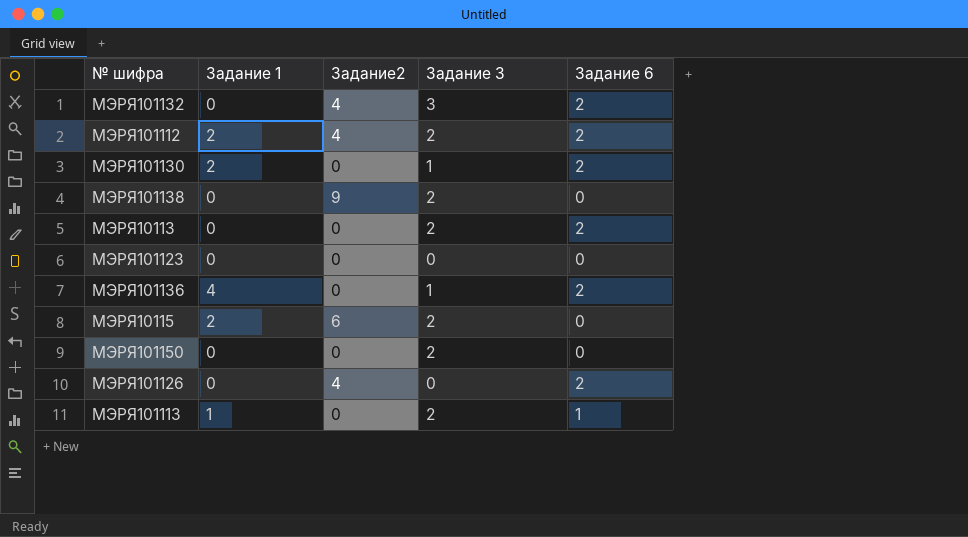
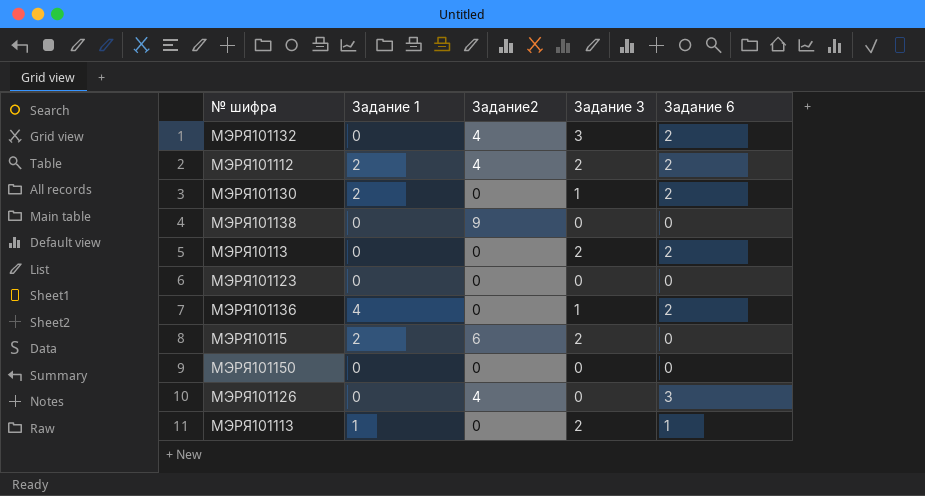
МЭРЯ101138 | Задание 3: 2 -> 0
МЭРЯ101150 | Задание 3: 2 -> 0
МЭРЯ101126 | Задание 6: 2 -> 3

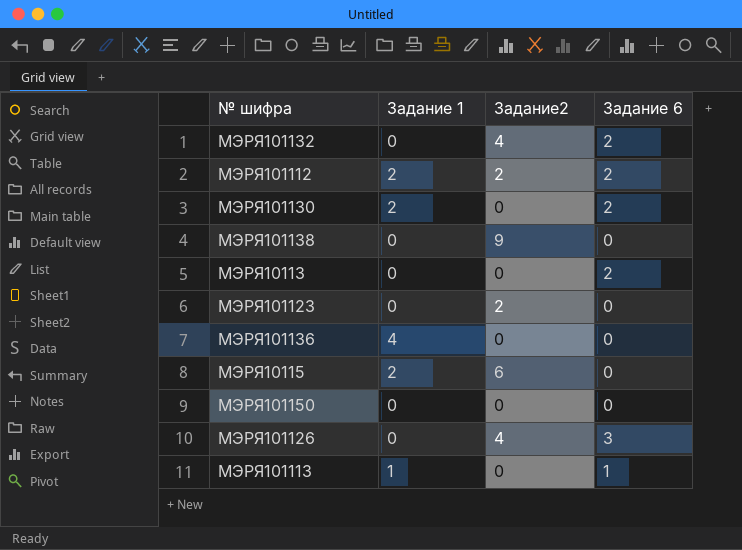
column Задание 3 | position: 4 -> none
МЭРЯ101112 | Задание2: 4 -> 2
МЭРЯ101123 | Задание2: 0 -> 2
МЭРЯ101136 | Задание 6: 2 -> 0

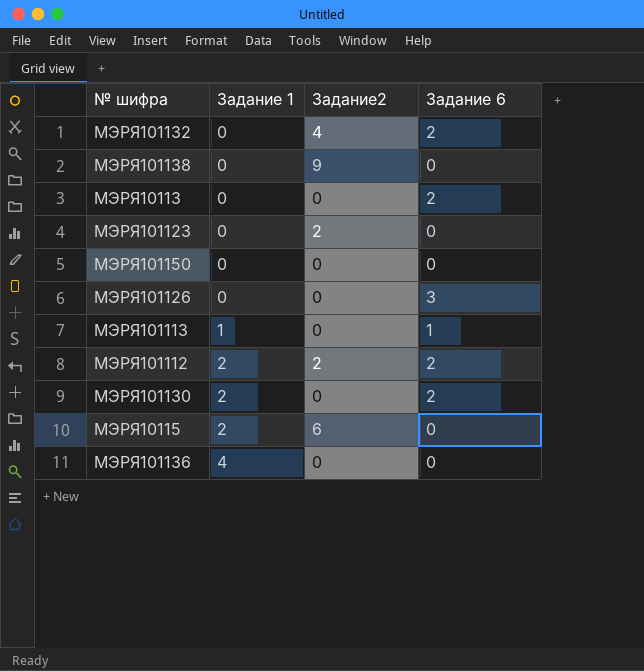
row order: none -> Задание 1 ascending
МЭРЯ101126 | Задание2: 4 -> 0

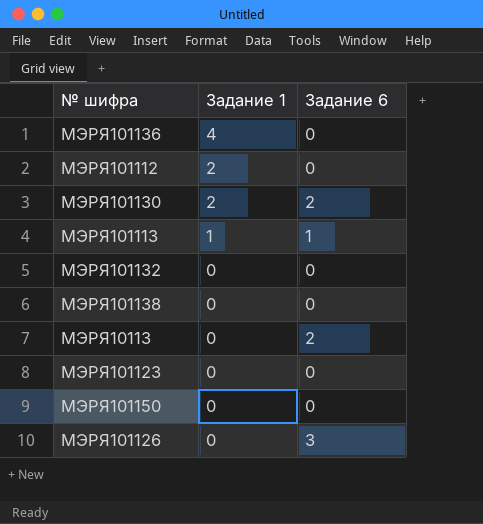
row order: Задание 1 ascending -> Задание 1 descending
column Задание2 | position: 3 -> none
row МЭРЯ10115: 2 | 6 | 0 -> none
МЭРЯ101112 | Задание 6: 2 -> 0
МЭРЯ101132 | Задание 6: 2 -> 0

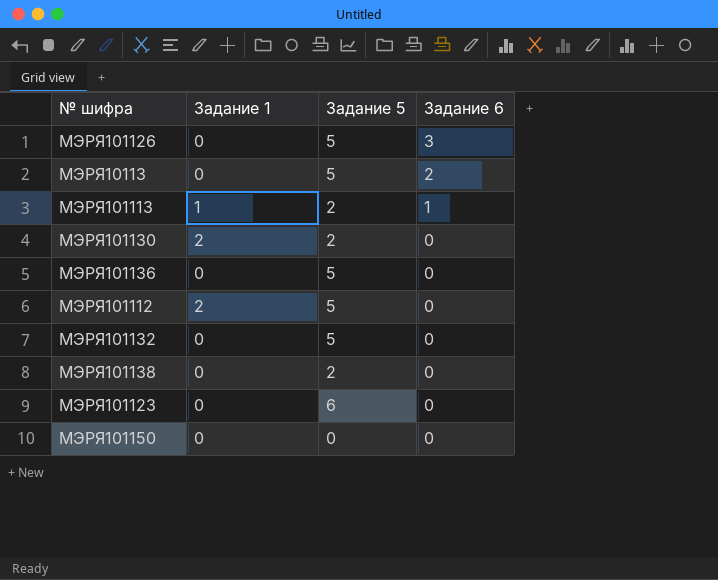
row order: Задание 1 descending -> Задание 6 descending
column Задание 5 | position: none -> 3
МЭРЯ101130 | Задание 6: 2 -> 0
МЭРЯ101136 | Задание 1: 4 -> 0

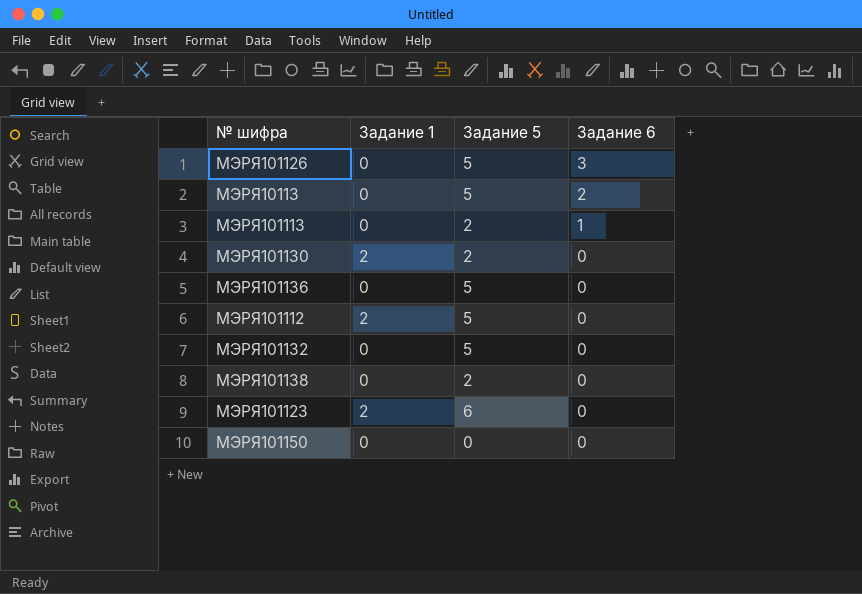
МЭРЯ101113 | Задание 1: 1 -> 0
МЭРЯ101123 | Задание 1: 0 -> 2

